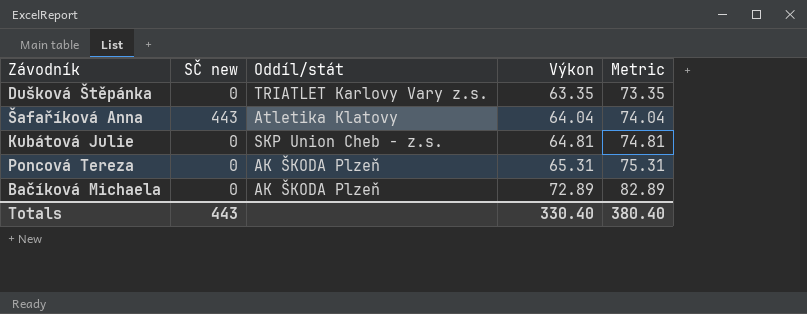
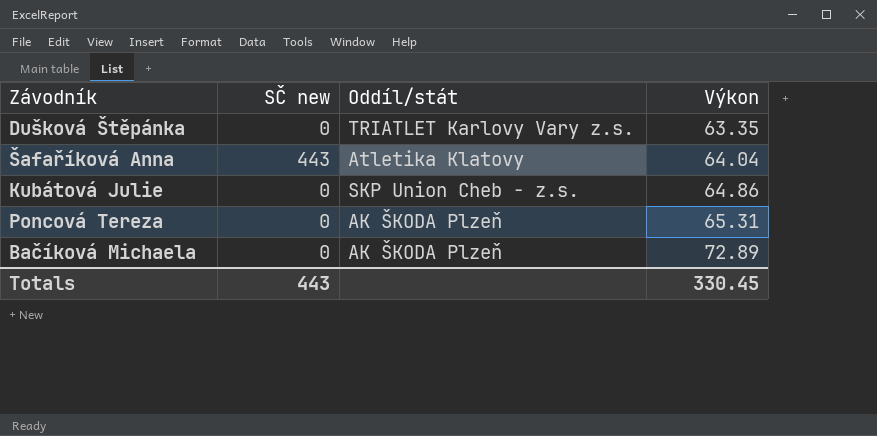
column Metric | formula: [Výkon] + 10 -> none
Kubátová Julie | Výkon: 64.81 -> 64.86
Totals | Výkon: 330.40 -> 330.45

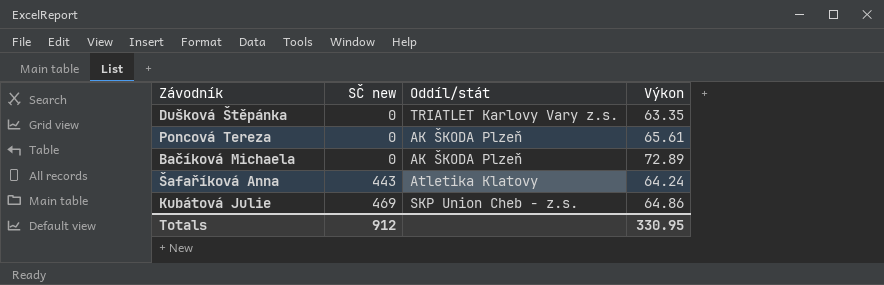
row order: Výkon ascending -> SČ new ascending
Poncová Tereza | Výkon: 65.31 -> 65.61
Šafaříková Anna | Výkon: 64.04 -> 64.24
Kubátová Julie | SČ new: 0 -> 469
Totals | SČ new: 443 -> 912
Totals | Výkon: 330.45 -> 330.95

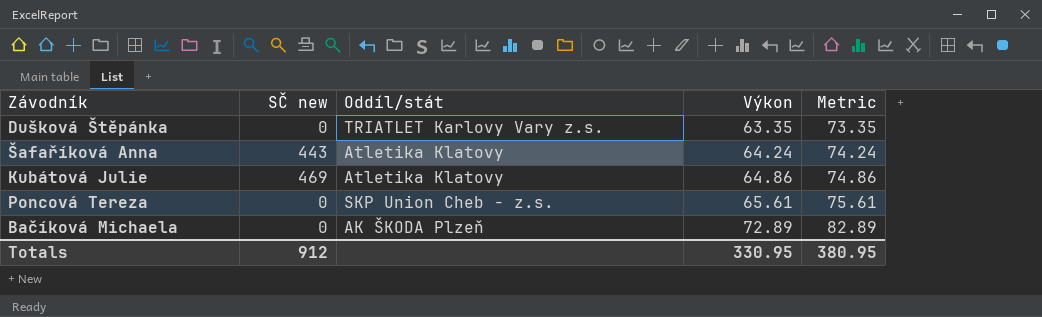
row order: SČ new ascending -> Výkon ascending
column Metric | formula: none -> [Výkon] + 10
Kubátová Julie | Oddíl/stát: SKP Union Cheb - z.s. -> Atletika Klatovy
Poncová Tereza | Oddíl/stát: AK ŠKODA Plzeň -> SKP Union Cheb - z.s.

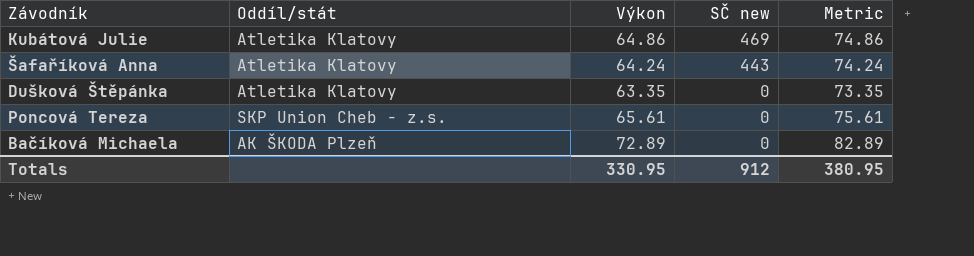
row order: Výkon ascending -> SČ new descending
column SČ new | position: 2 -> 4
Dušková Štěpánka | Oddíl/stát: TRIATLET Karlovy Vary z.s. -> Atletika Klatovy

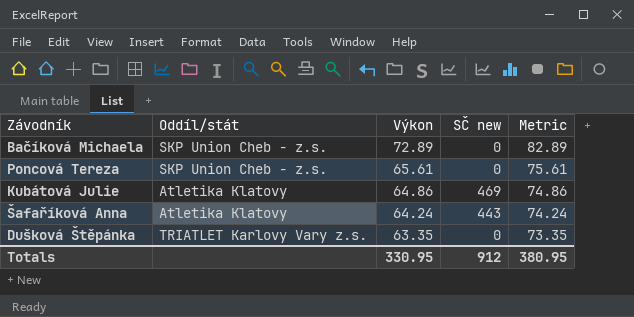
row order: SČ new descending -> Výkon descending
Bačíková Michaela | Oddíl/stát: AK ŠKODA Plzeň -> SKP Union Cheb - z.s.
Dušková Štěpánka | Oddíl/stát: Atletika Klatovy -> TRIATLET Karlovy Vary z.s.

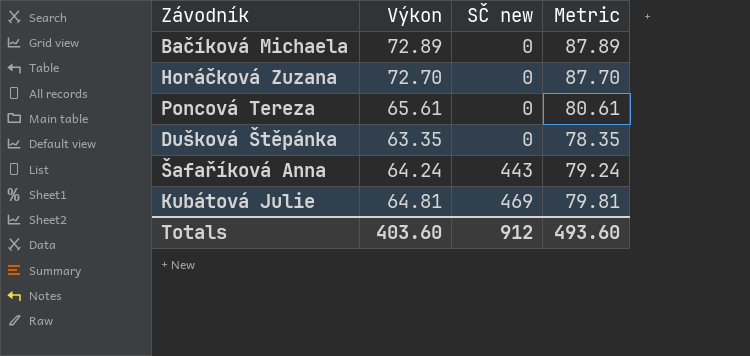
row order: Výkon descending -> SČ new ascending
column Oddíl/stát | position: 2 -> none
column Metric | formula: [Výkon] + 10 -> [Výkon] + 15
row Horáčková Zuzana: none -> 72.70 | 0 | 87.70
Kubátová Julie | Výkon: 64.86 -> 64.81
Totals | Výkon: 330.95 -> 403.60
Totals | Metric: 380.95 -> 493.60

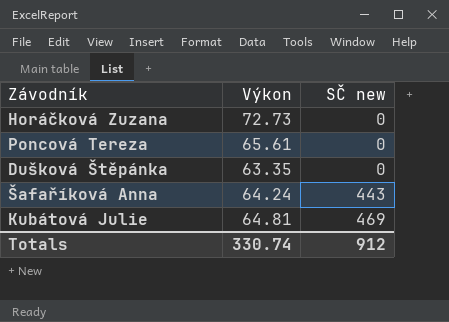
column Metric | formula: [Výkon] + 15 -> none
row Bačíková Michaela: 72.89 | 0 | 87.89 -> none
Horáčková Zuzana | Výkon: 72.70 -> 72.73
Totals | Výkon: 403.60 -> 330.74

